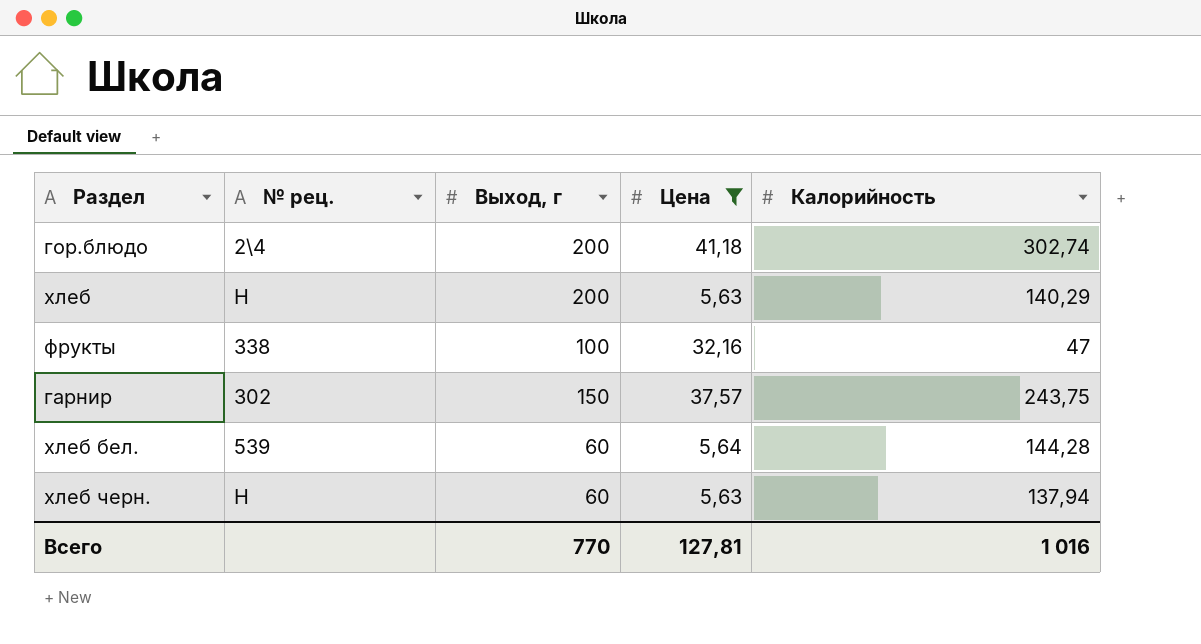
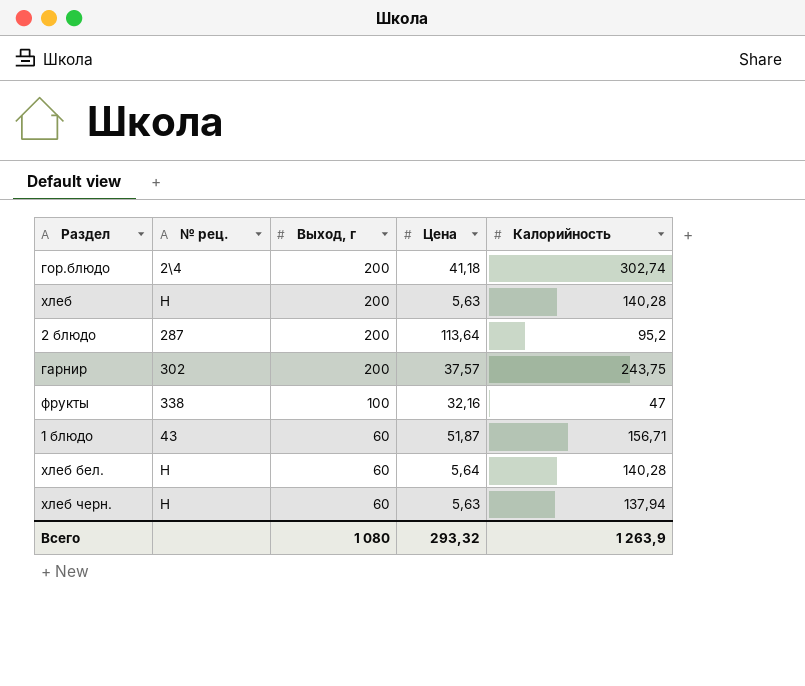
filter: Цена <= 41,18 -> none
row order: none -> Выход, г descending
хлеб | Калорийность: 140,29 -> 140,28
гарнир | Выход, г: 150 -> 200
хлеб бел. | № рец.: 539 -> Н
хлеб бел. | Калорийность: 144,28 -> 140,28
Всего | Выход, г: 770 -> 1 080
Всего | Цена: 127,81 -> 293,32
Всего | Калорийность: 1 016 -> 1 263,9

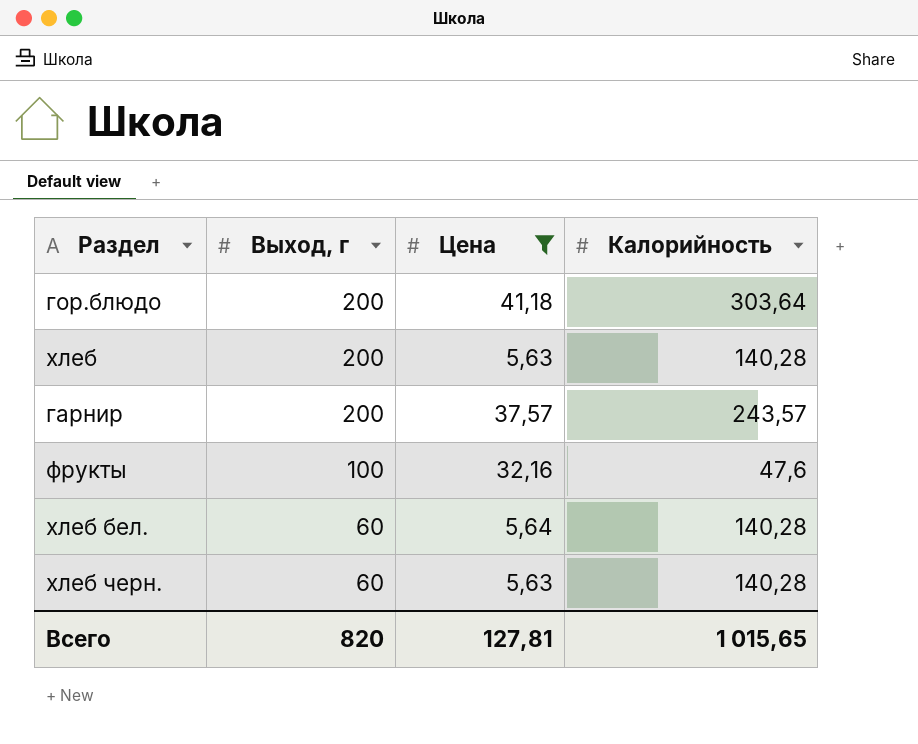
filter: none -> Цена <= 41,18
column № рец. | position: 2 -> none
гор.блюдо | Калорийность: 302,74 -> 303,64
гарнир | Калорийность: 243,75 -> 243,57
фрукты | Калорийность: 47 -> 47,6
хлеб черн. | Калорийность: 137,94 -> 140,28
Всего | Выход, г: 1 080 -> 820
Всего | Цена: 293,32 -> 127,81
Всего | Калорийность: 1 263,9 -> 1 015,65

